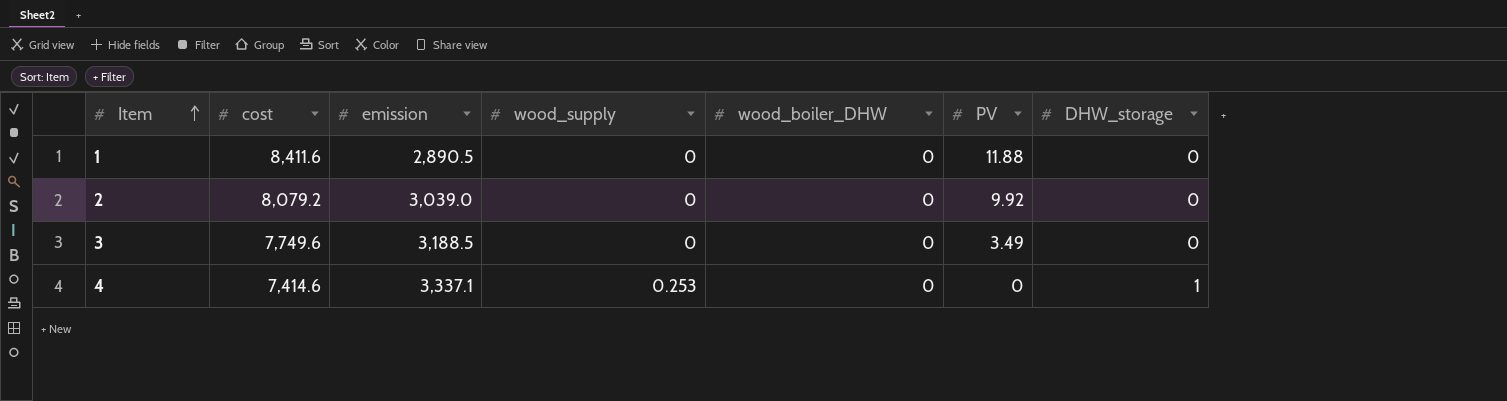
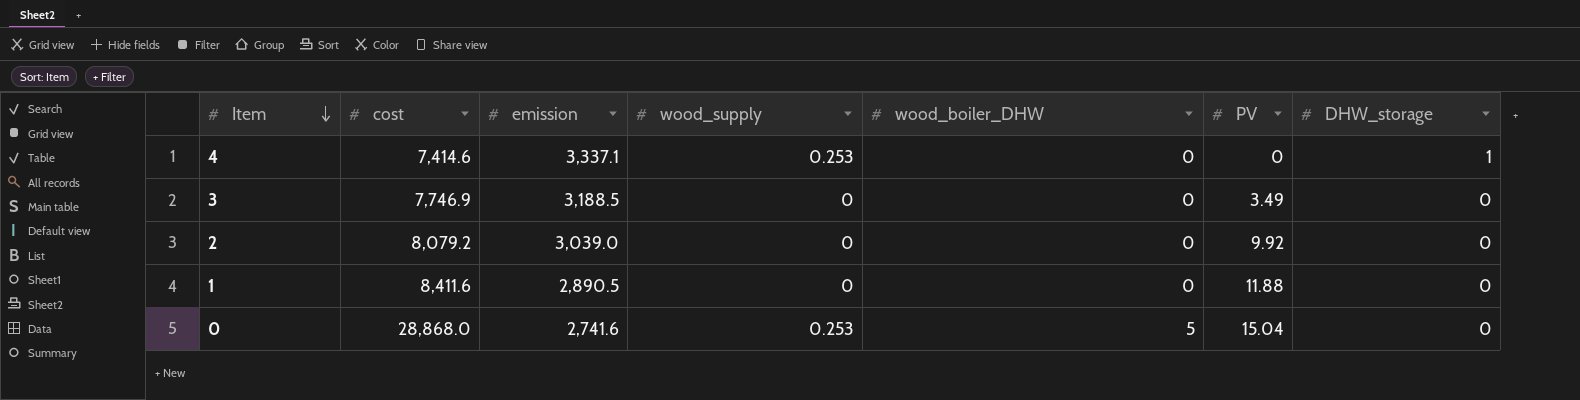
row order: Item ascending -> Item descending
3 | cost: 7,749.6 -> 7,746.9
row 0: none -> 28,868.0 | 2,741.6 | 0.253 | 5 | 15.04 | 0

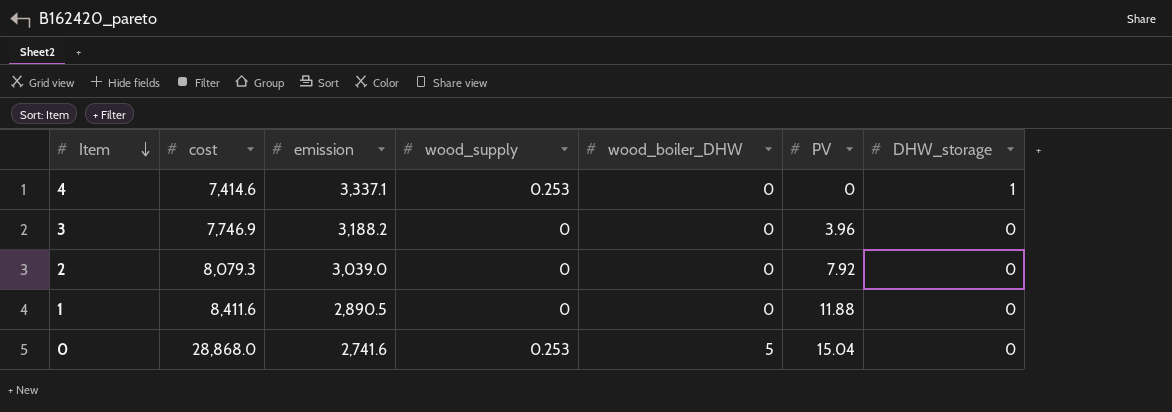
3 | emission: 3,188.5 -> 3,188.2
3 | PV: 3.49 -> 3.96
2 | cost: 8,079.2 -> 8,079.3
2 | PV: 9.92 -> 7.92

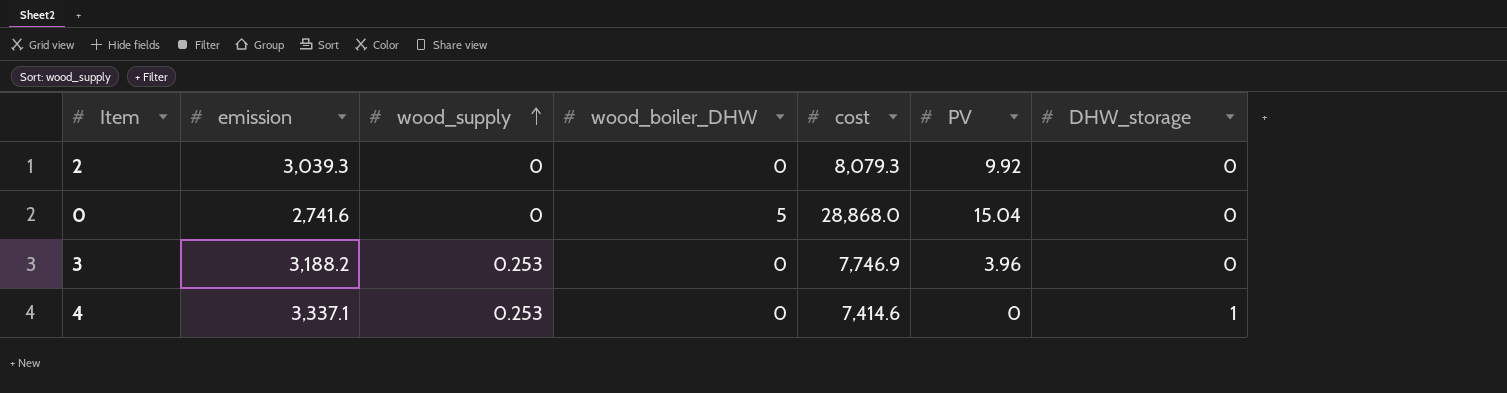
row order: Item descending -> wood_supply ascending
column cost | position: 2 -> 5
row 1: 8,411.6 | 2,890.5 | 0 | 0 | 11.88 | 0 -> none
2 | emission: 3,039.0 -> 3,039.3
2 | PV: 7.92 -> 9.92
0 | wood_supply: 0.253 -> 0
3 | wood_supply: 0 -> 0.253

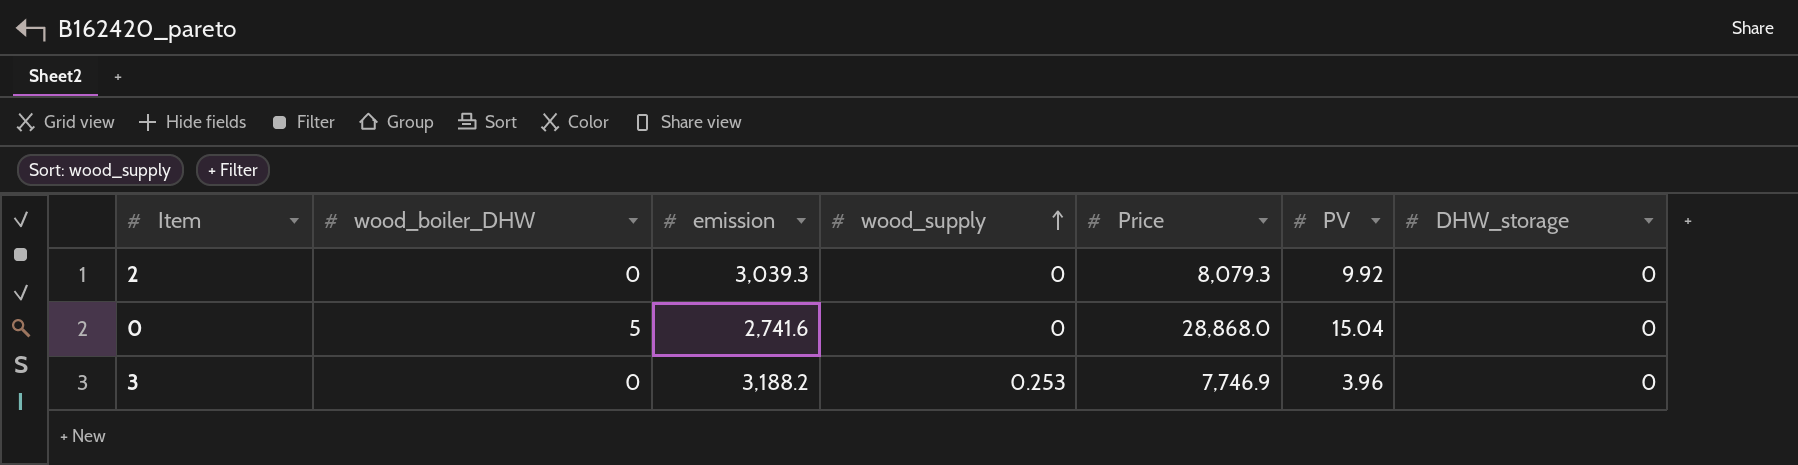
column wood_boiler_DHW | position: 4 -> 2
column name: cost -> Price
row 4: 3,337.1 | 0.253 | 0 | 7,414.6 | 0 | 1 -> none

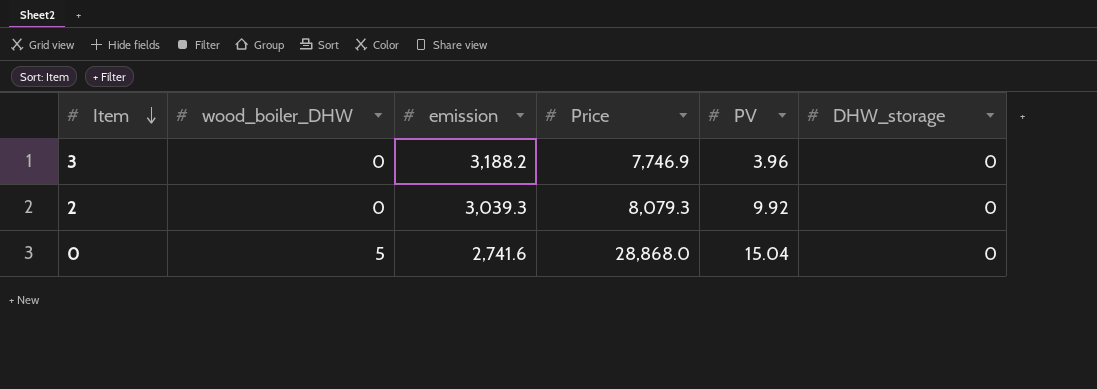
row order: wood_supply ascending -> Item descending
column wood_supply | position: 4 -> none

